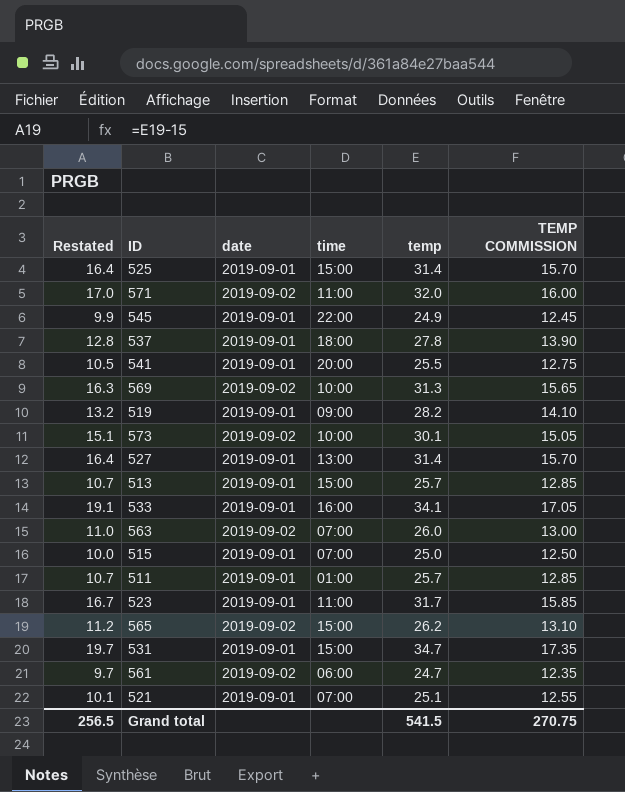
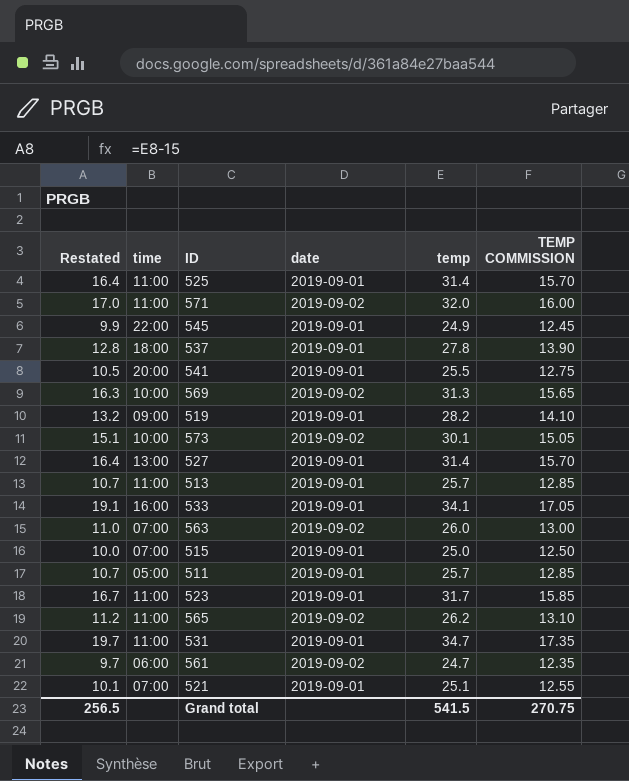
column time | position: 4 -> 2
525 | time: 15:00 -> 11:00
513 | time: 15:00 -> 11:00
511 | time: 01:00 -> 05:00
565 | time: 15:00 -> 11:00
531 | time: 15:00 -> 11:00

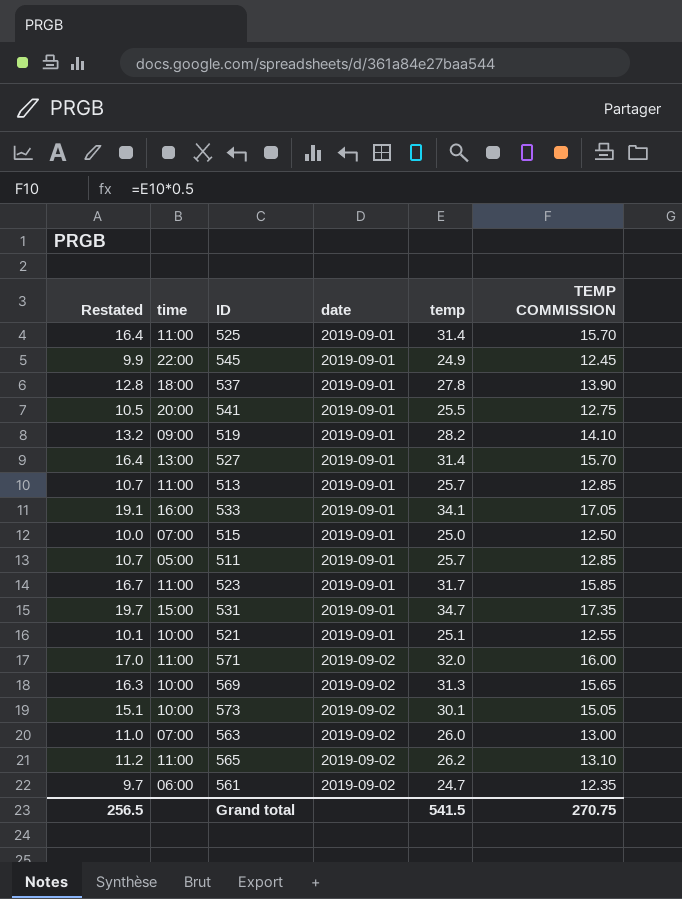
row order: none -> date ascending
531 | time: 11:00 -> 15:00
521 | time: 07:00 -> 10:00

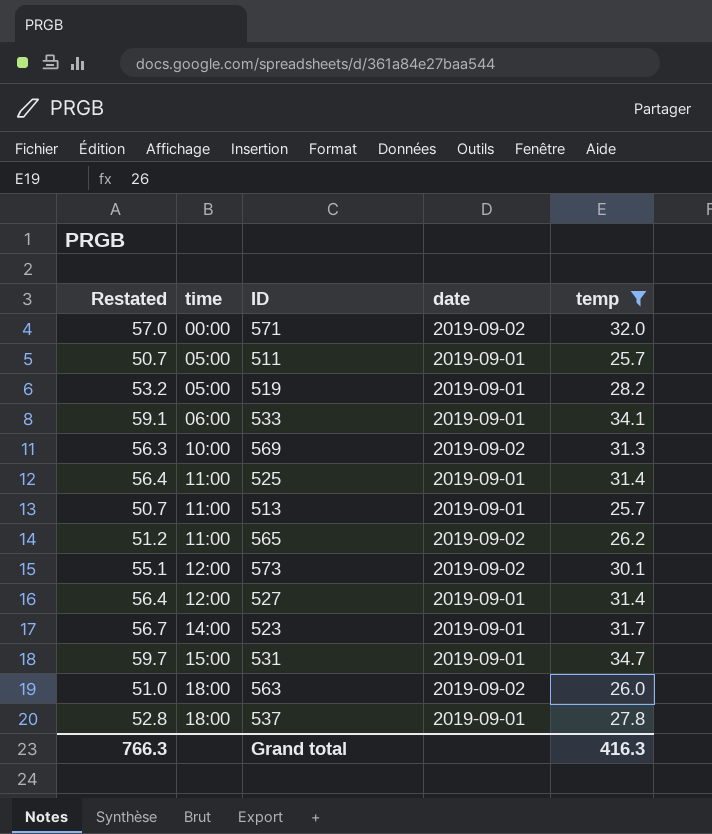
filter: none -> temp >= 25.7
row order: date ascending -> time ascending
column TEMP COMMISSION | formula: [temp] * 0.5 -> none
column Restated | formula: [temp] - 15 -> [temp] + 25
571 | time: 11:00 -> 00:00
519 | time: 09:00 -> 05:00
533 | time: 16:00 -> 06:00
573 | time: 10:00 -> 12:00
527 | time: 13:00 -> 12:00
523 | time: 11:00 -> 14:00
563 | time: 07:00 -> 18:00
Grand total | Restated: 256.5 -> 766.3
Grand total | temp: 541.5 -> 416.3

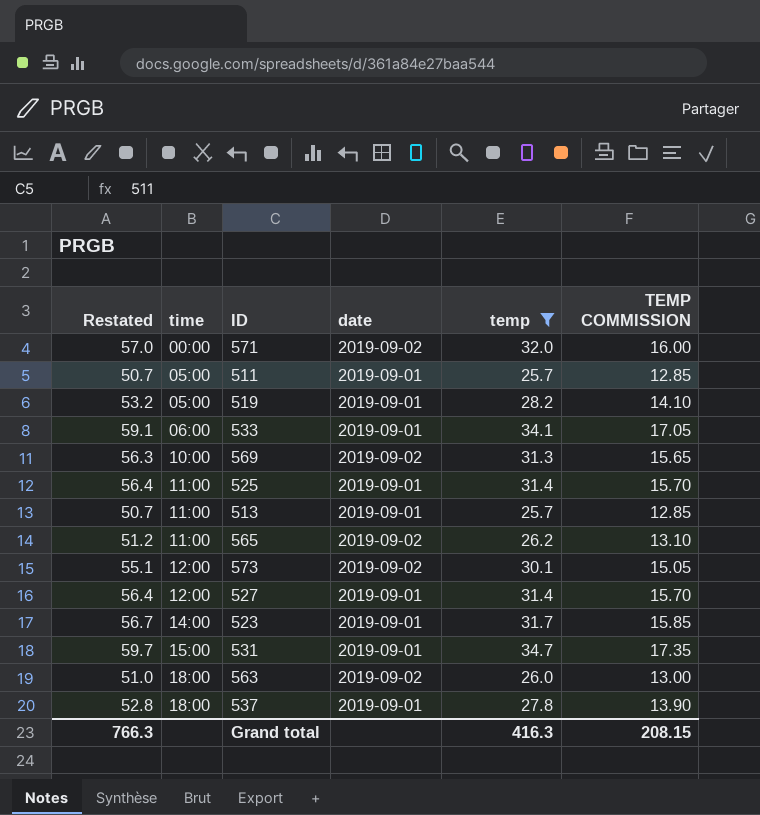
column TEMP COMMISSION | formula: none -> [temp] * 0.5

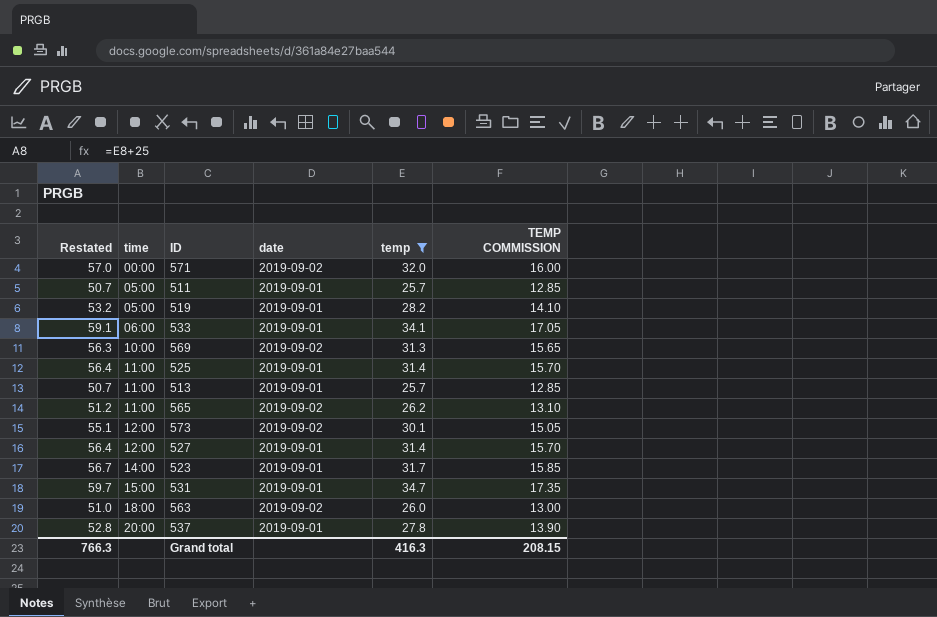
537 | time: 18:00 -> 20:00

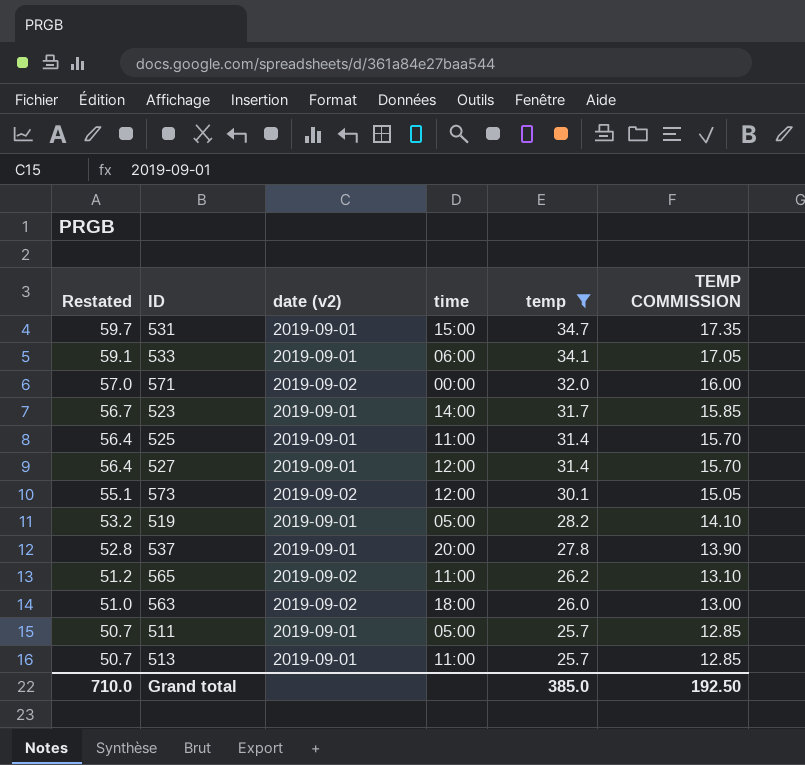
row order: time ascending -> Restated descending
column name: date -> date (v2)
column time | position: 2 -> 4
row 569: 56.3 | 10:00 | 2019-09-02 | 31.3 | 15.65 -> none
Grand total | Restated: 766.3 -> 710.0
Grand total | temp: 416.3 -> 385.0
Grand total | TEMP COMMISSION: 208.15 -> 192.50

